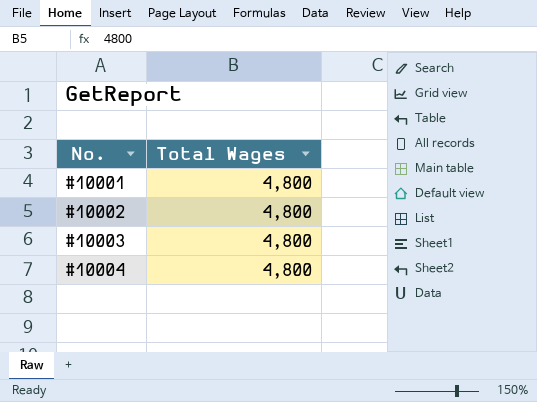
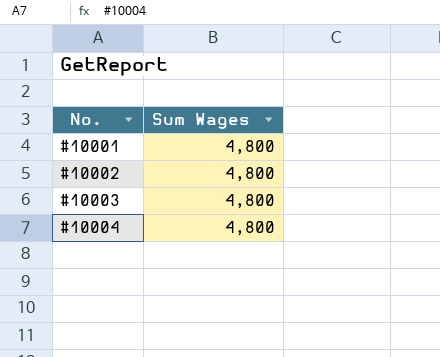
column name: Total Wages -> Sum Wages

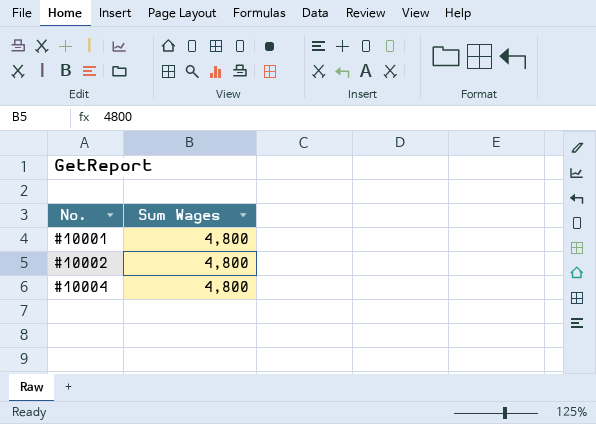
row #10003: 4,800 -> none

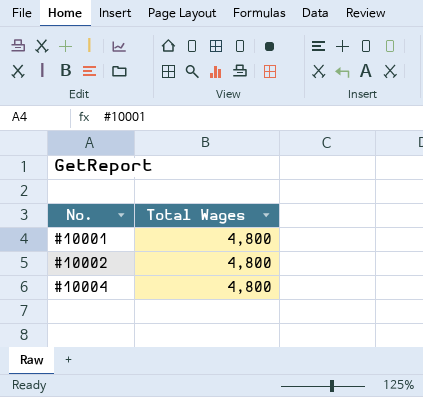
column name: Sum Wages -> Total Wages

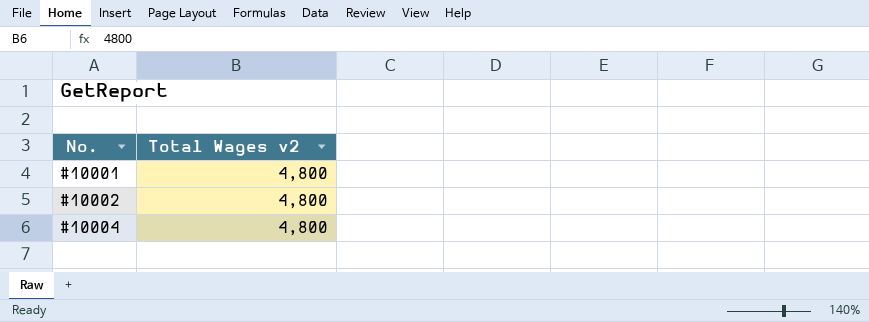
column name: Total Wages -> Total Wages v2

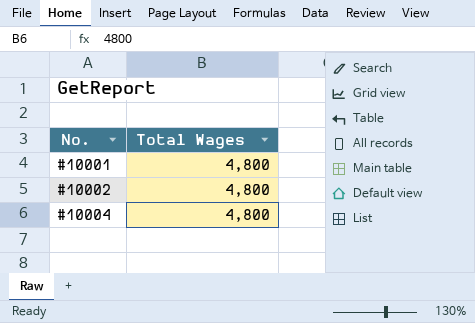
column name: Total Wages v2 -> Total Wages

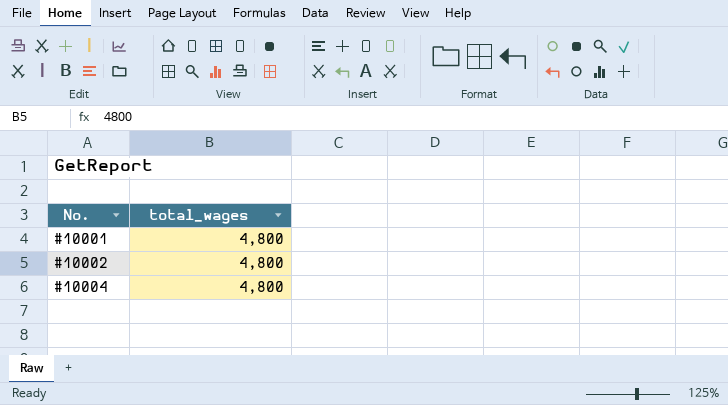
column name: Total Wages -> total_wages

